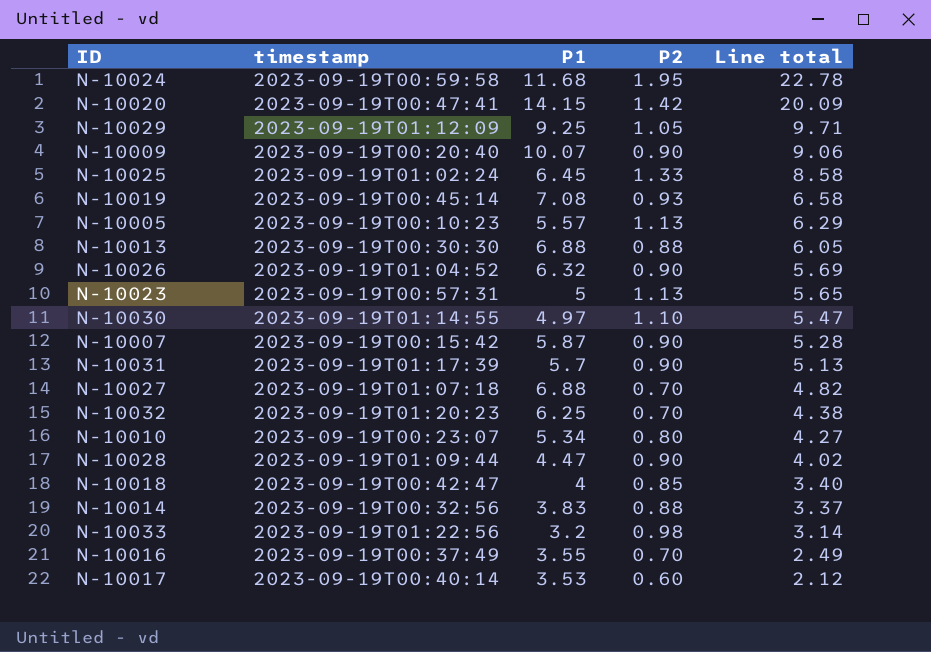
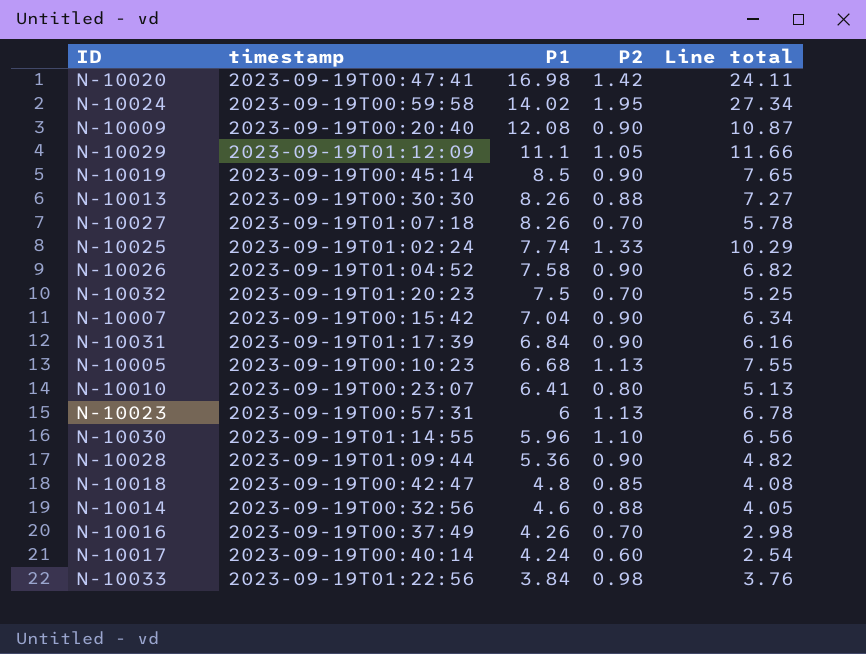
row order: Line total descending -> P1 descending
N-10020 | P1: 14.15 -> 16.98
N-10020 | Line total: 20.09 -> 24.11
N-10024 | P1: 11.68 -> 14.02
N-10024 | Line total: 22.78 -> 27.34
N-10009 | P1: 10.07 -> 12.08
N-10009 | Line total: 9.06 -> 10.87
N-10029 | P1: 9.25 -> 11.1
N-10029 | Line total: 9.71 -> 11.66
N-10019 | P1: 7.08 -> 8.5
N-10019 | P2: 0.93 -> 0.90
N-10019 | Line total: 6.58 -> 7.65
N-10013 | P1: 6.88 -> 8.26
N-10013 | Line total: 6.05 -> 7.27
N-10027 | P1: 6.88 -> 8.26
N-10027 | Line total: 4.82 -> 5.78
N-10025 | P1: 6.45 -> 7.74
N-10025 | Line total: 8.58 -> 10.29
N-10026 | P1: 6.32 -> 7.58
N-10026 | Line total: 5.69 -> 6.82
N-10032 | P1: 6.25 -> 7.5
N-10032 | Line total: 4.38 -> 5.25
N-10007 | P1: 5.87 -> 7.04
N-10007 | Line total: 5.28 -> 6.34
N-10031 | P1: 5.7 -> 6.84
N-10031 | Line total: 5.13 -> 6.16
N-10005 | P1: 5.57 -> 6.68
N-10005 | Line total: 6.29 -> 7.55
N-10010 | P1: 5.34 -> 6.41
N-10010 | Line total: 4.27 -> 5.13
N-10023 | P1: 5 -> 6
N-10023 | Line total: 5.65 -> 6.78
N-10030 | P1: 4.97 -> 5.96
N-10030 | Line total: 5.47 -> 6.56
N-10028 | P1: 4.47 -> 5.36
N-10028 | Line total: 4.02 -> 4.82
N-10018 | P1: 4 -> 4.8
N-10018 | Line total: 3.40 -> 4.08
N-10014 | P1: 3.83 -> 4.6
N-10014 | Line total: 3.37 -> 4.05
N-10016 | P1: 3.55 -> 4.26
N-10016 | Line total: 2.49 -> 2.98
N-10017 | P1: 3.53 -> 4.24
N-10017 | Line total: 2.12 -> 2.54
N-10033 | P1: 3.2 -> 3.84
N-10033 | Line total: 3.14 -> 3.76

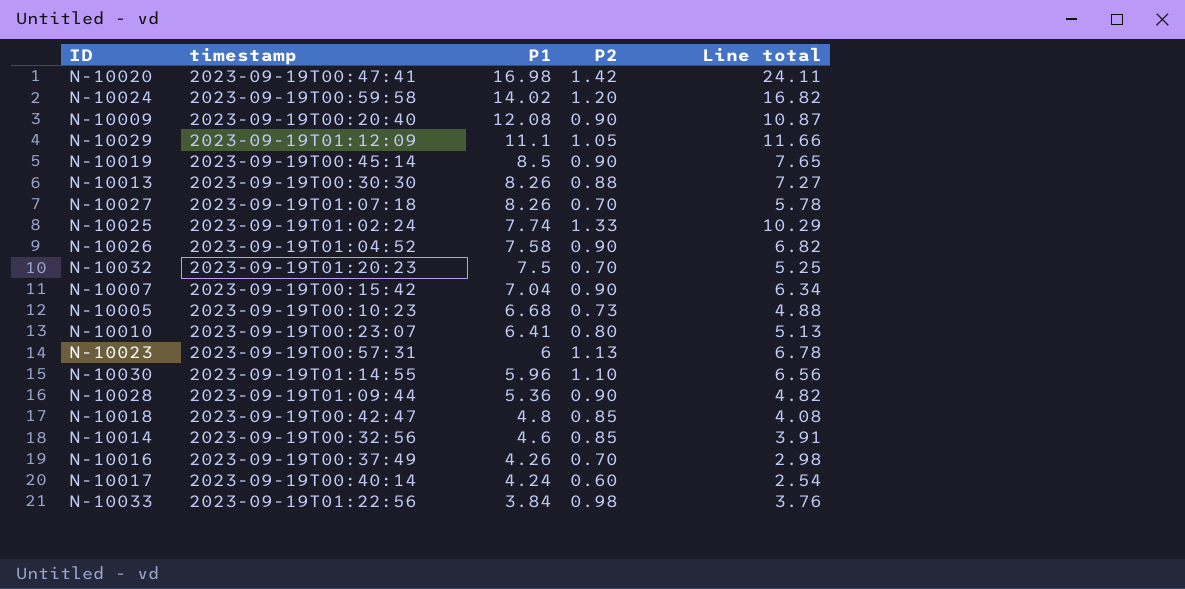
row N-10031: 2023-09-19T01:17:39 | 6.84 | 0.90 | 6.16 -> none
N-10024 | P2: 1.95 -> 1.20
N-10024 | Line total: 27.34 -> 16.82
N-10005 | P2: 1.13 -> 0.73
N-10005 | Line total: 7.55 -> 4.88
N-10014 | P2: 0.88 -> 0.85
N-10014 | Line total: 4.05 -> 3.91

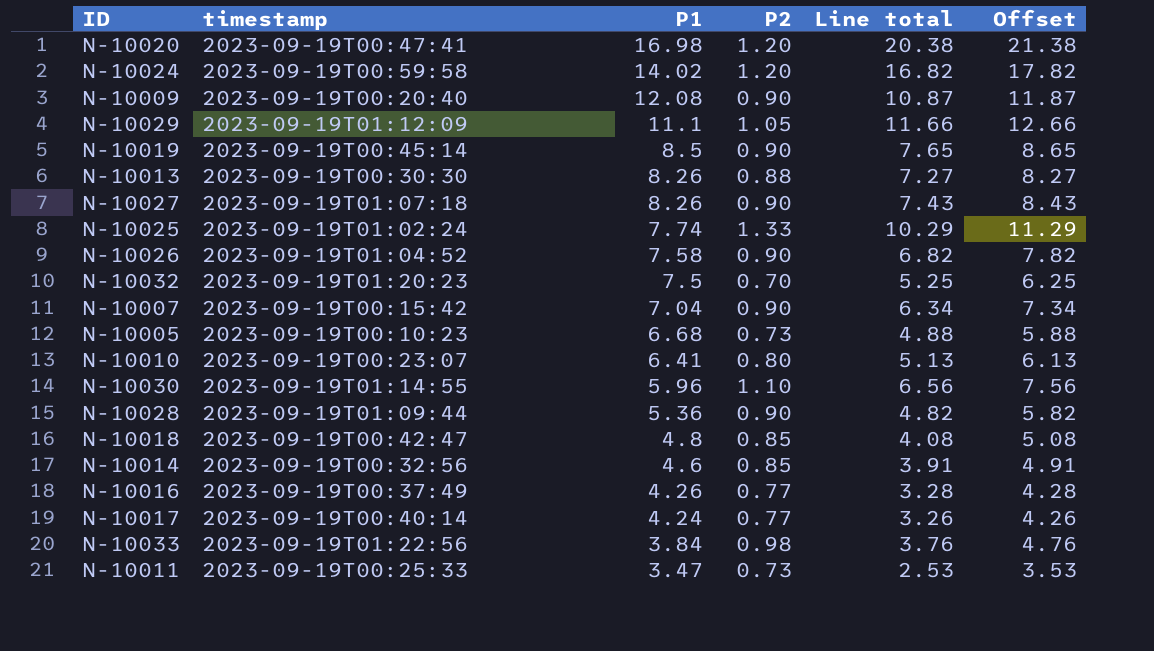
column Offset | formula: none -> [Line total] + 1
row N-10023: 2023-09-19T00:57:31 | 6 | 1.13 | 6.78 -> none
N-10020 | P2: 1.42 -> 1.20
N-10020 | Line total: 24.11 -> 20.38
N-10027 | P2: 0.70 -> 0.90
N-10027 | Line total: 5.78 -> 7.43
N-10016 | P2: 0.70 -> 0.77
N-10016 | Line total: 2.98 -> 3.28
N-10017 | P2: 0.60 -> 0.77
N-10017 | Line total: 2.54 -> 3.26
row N-10011: none -> 2023-09-19T00:25:33 | 3.47 | 0.73 | 2.53 | 3.53

